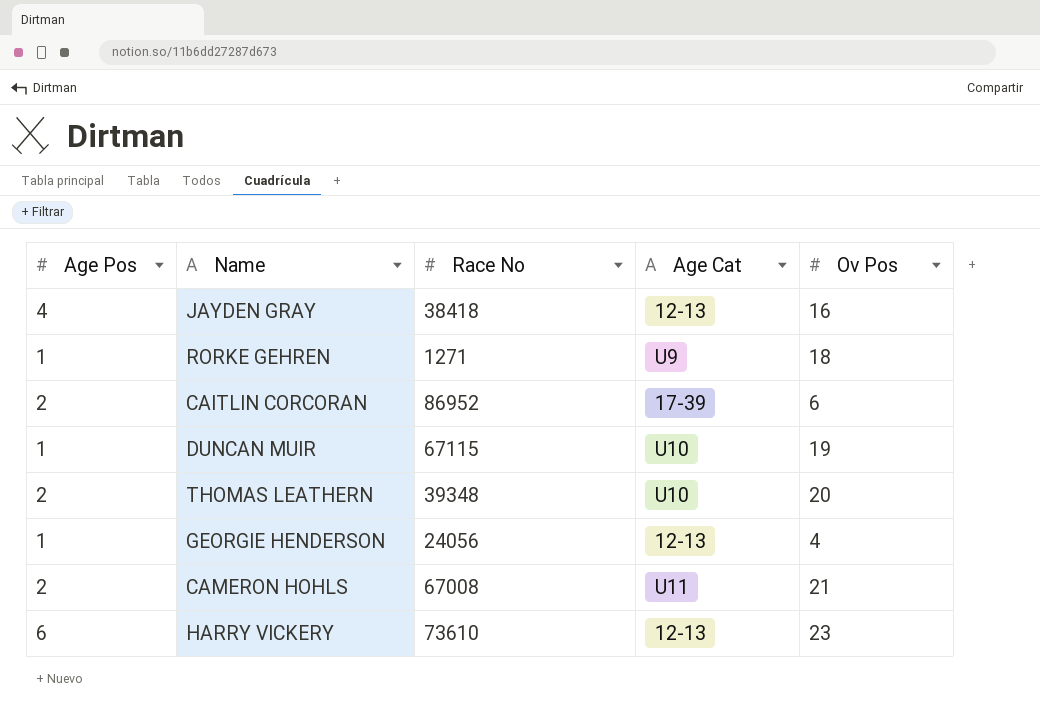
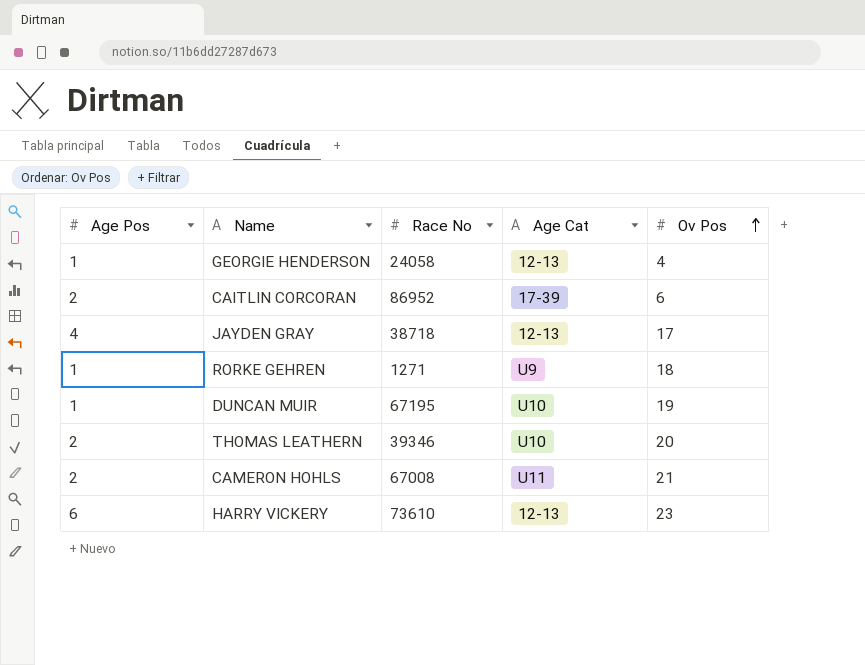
row order: none -> Ov Pos ascending
GEORGIE HENDERSON | Race No: 24056 -> 24058
JAYDEN GRAY | Race No: 38418 -> 38718
JAYDEN GRAY | Ov Pos: 16 -> 17
DUNCAN MUIR | Race No: 67115 -> 67195
THOMAS LEATHERN | Race No: 39348 -> 39346

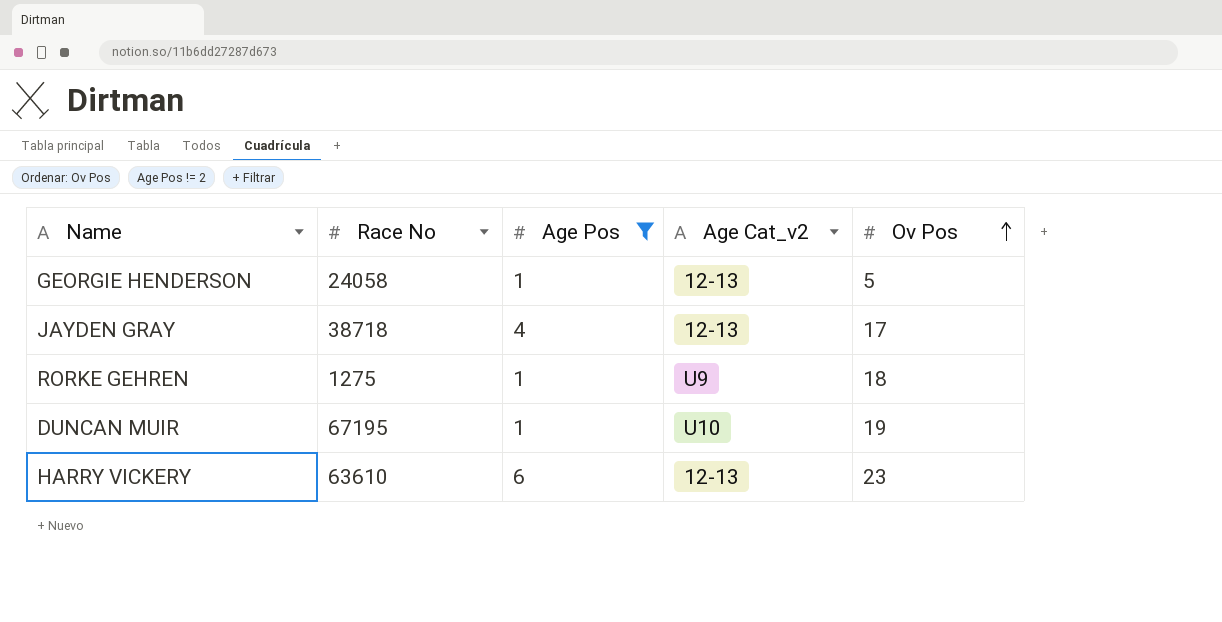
filter: none -> Age Pos != 2
column Age Pos | position: 1 -> 3
column name: Age Cat -> Age Cat_v2
GEORGIE HENDERSON | Ov Pos: 4 -> 5
RORKE GEHREN | Race No: 1271 -> 1275
HARRY VICKERY | Race No: 73610 -> 63610

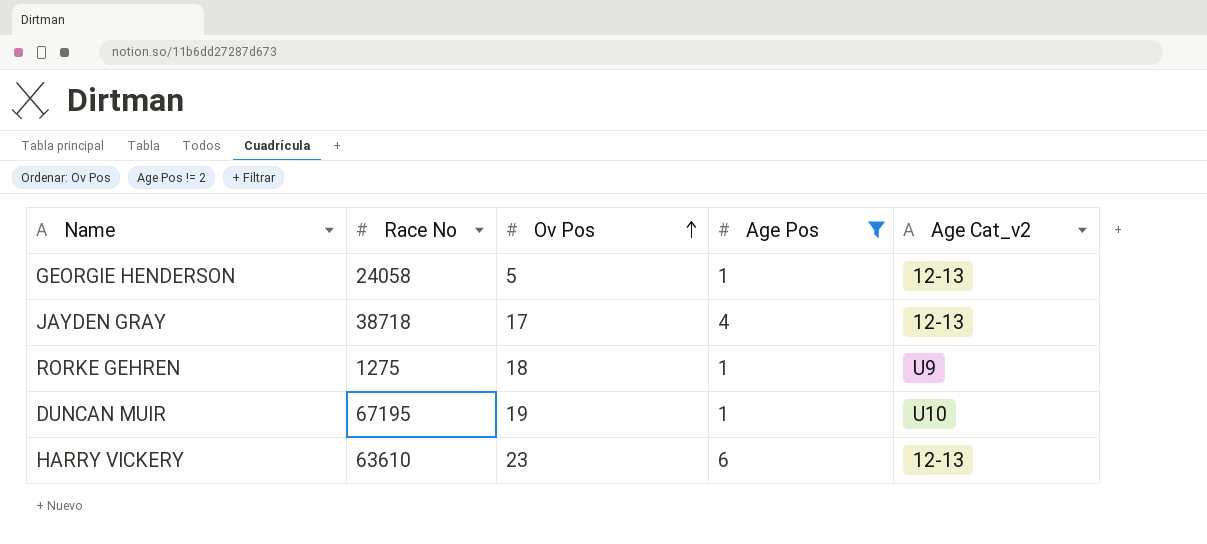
column Ov Pos | position: 5 -> 3

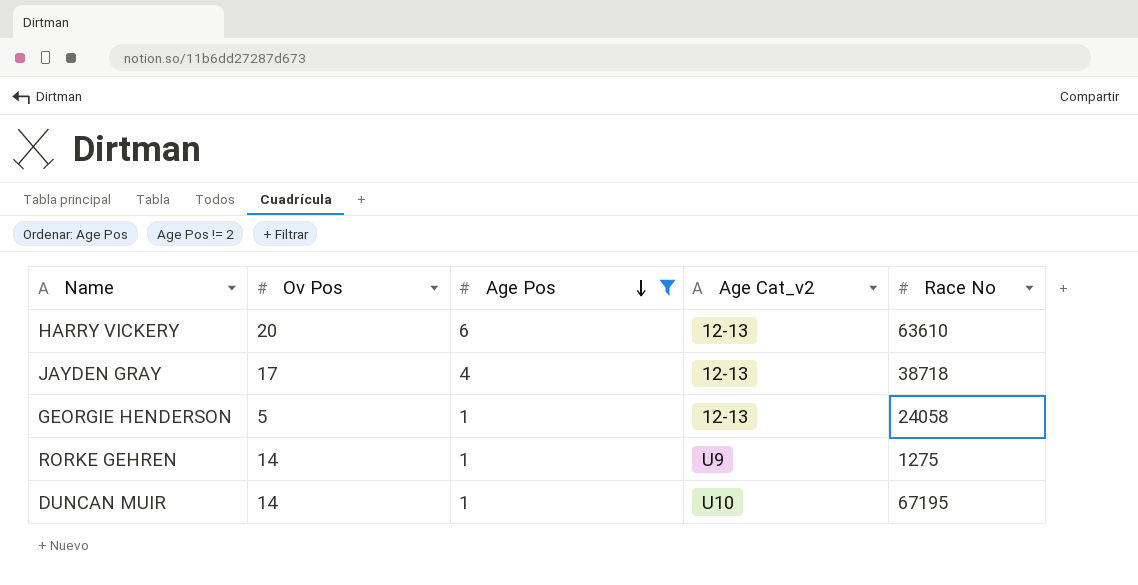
row order: Ov Pos ascending -> Age Pos descending
column Race No | position: 2 -> 5
HARRY VICKERY | Ov Pos: 23 -> 20
RORKE GEHREN | Ov Pos: 18 -> 14
DUNCAN MUIR | Ov Pos: 19 -> 14

